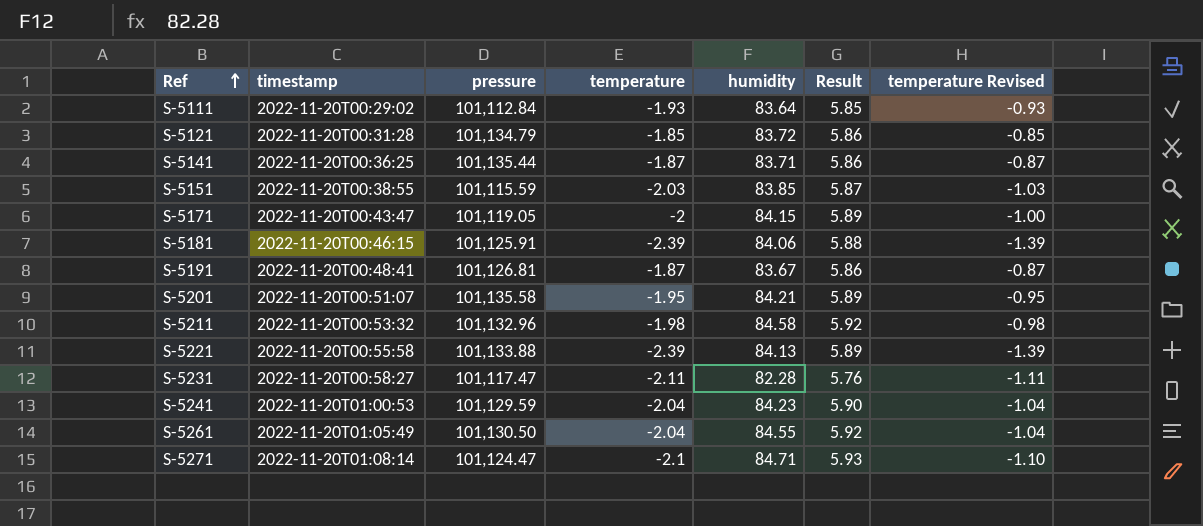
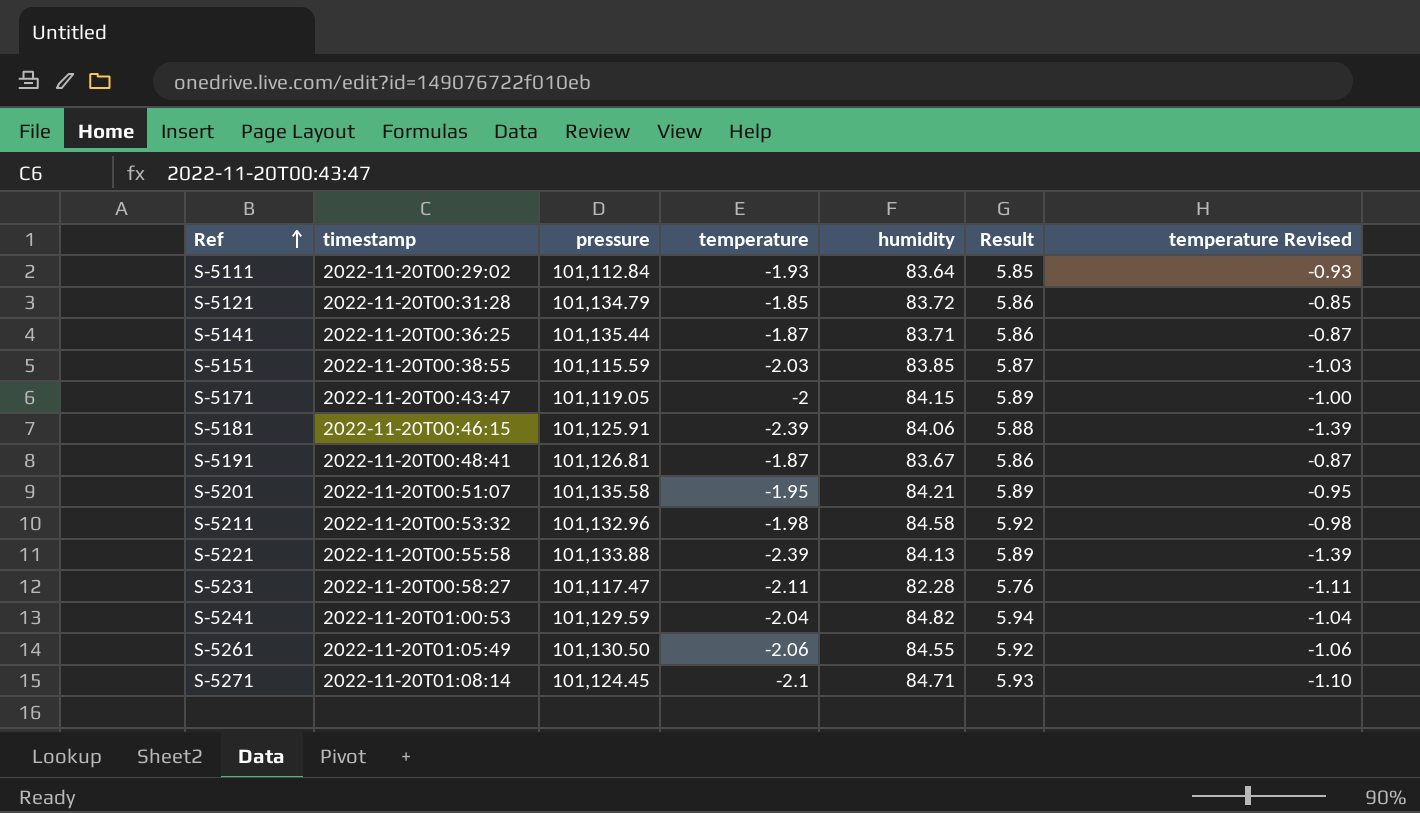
S-5241 | humidity: 84.23 -> 84.82
S-5241 | Result: 5.90 -> 5.94
S-5261 | temperature: -2.04 -> -2.06
S-5261 | temperature Revised: -1.04 -> -1.06
S-5271 | pressure: 101,124.47 -> 101,124.45

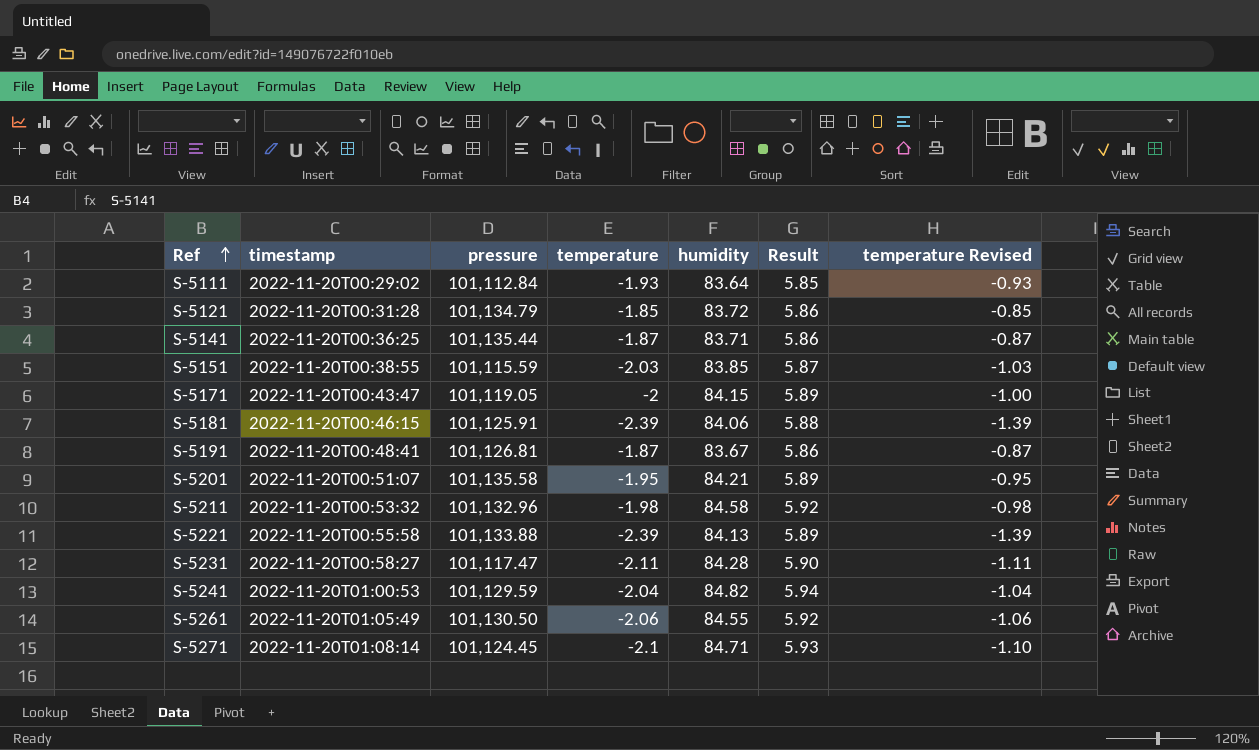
S-5231 | humidity: 82.28 -> 84.28
S-5231 | Result: 5.76 -> 5.90

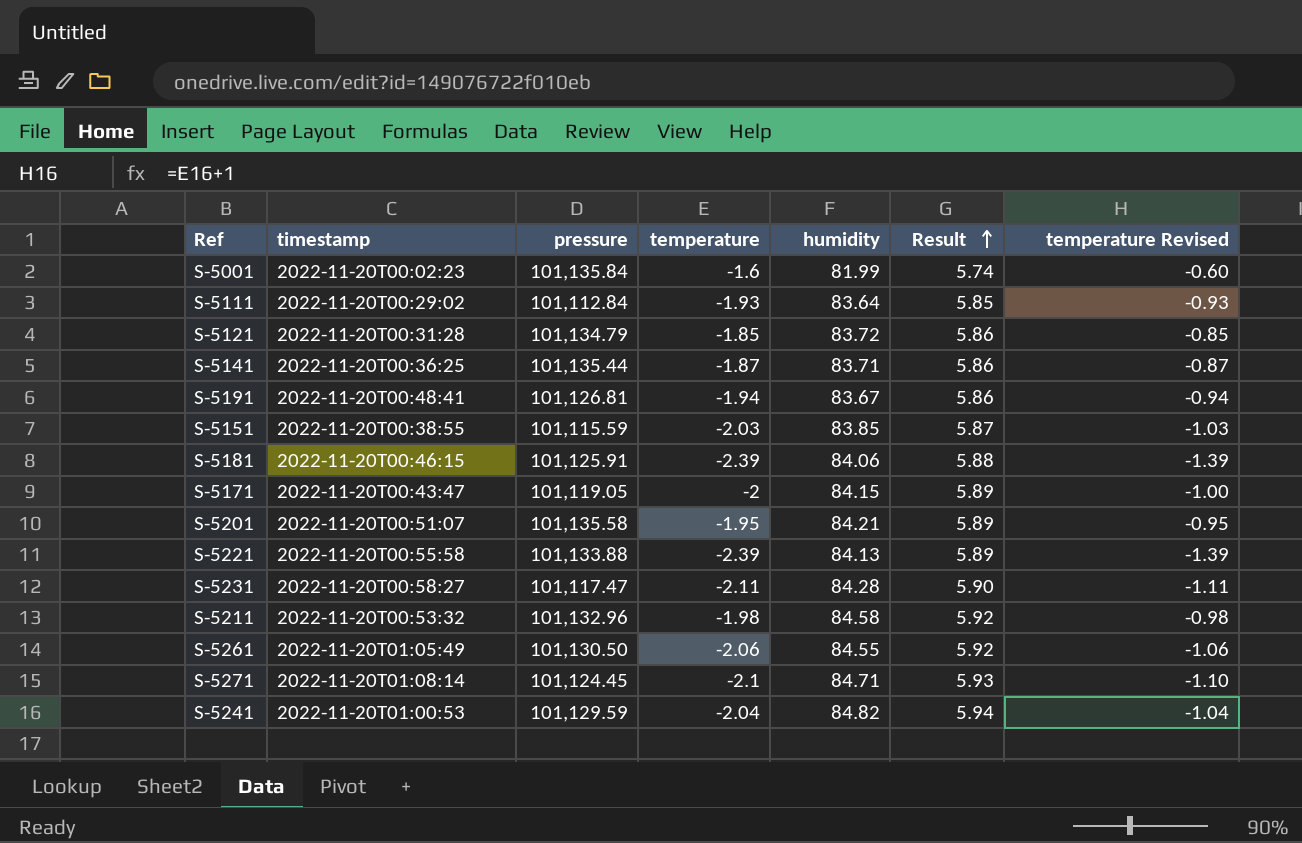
row order: Ref ascending -> Result ascending
row S-5001: none -> 2022-11-20T00:02:23 | 101,135.84 | -1.6 | 81.99 | 5.74 | -0.60
S-5191 | temperature: -1.87 -> -1.94
S-5191 | temperature Revised: -0.87 -> -0.94

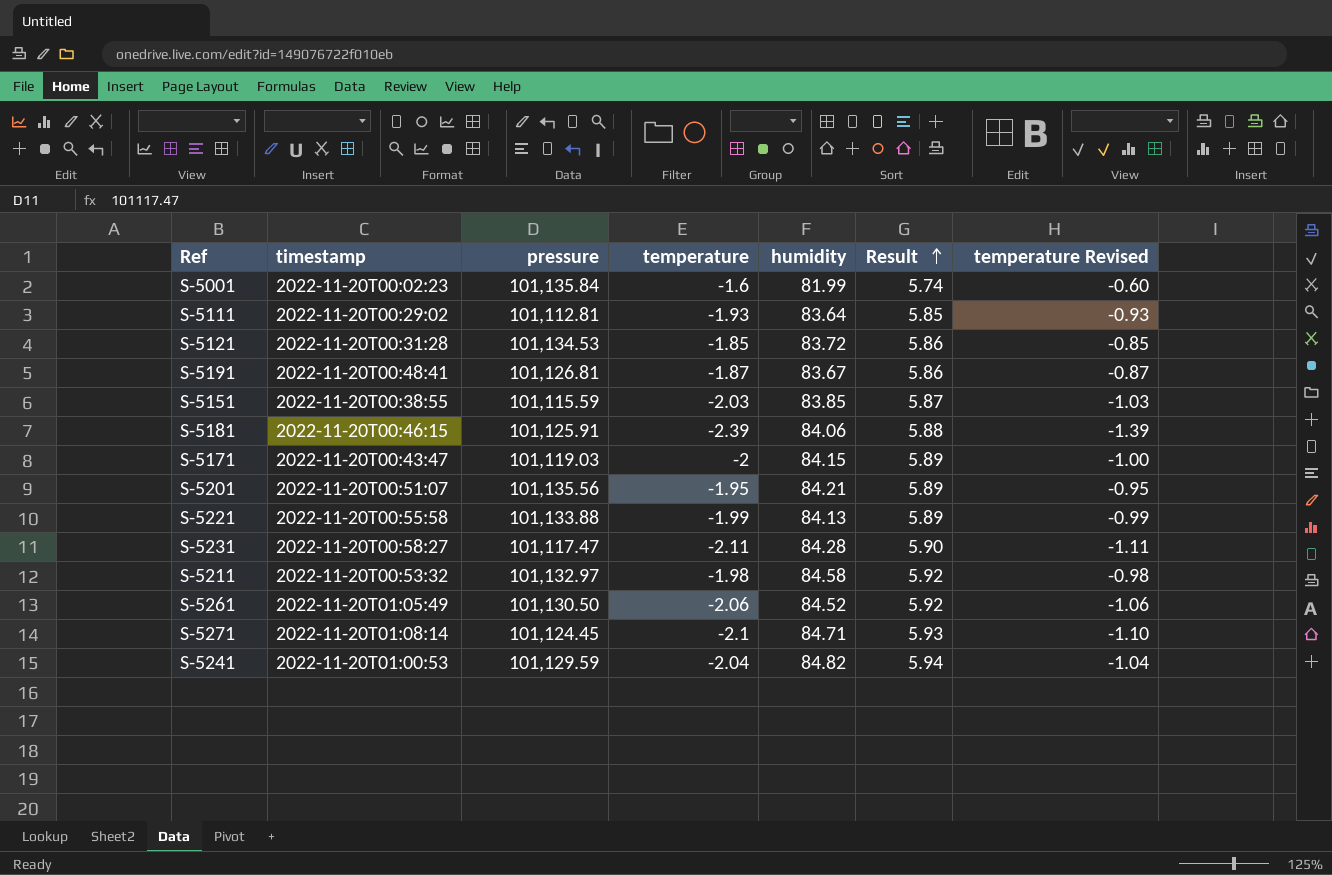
row S-5141: 2022-11-20T00:36:25 | 101,135.44 | -1.87 | 83.71 | 5.86 | -0.87 -> none
S-5111 | pressure: 101,112.84 -> 101,112.81
S-5121 | pressure: 101,134.79 -> 101,134.53
S-5191 | temperature: -1.94 -> -1.87
S-5191 | temperature Revised: -0.94 -> -0.87
S-5171 | pressure: 101,119.05 -> 101,119.03
S-5201 | pressure: 101,135.58 -> 101,135.56
S-5221 | temperature: -2.39 -> -1.99
S-5221 | temperature Revised: -1.39 -> -0.99
S-5211 | pressure: 101,132.96 -> 101,132.97
S-5261 | humidity: 84.55 -> 84.52

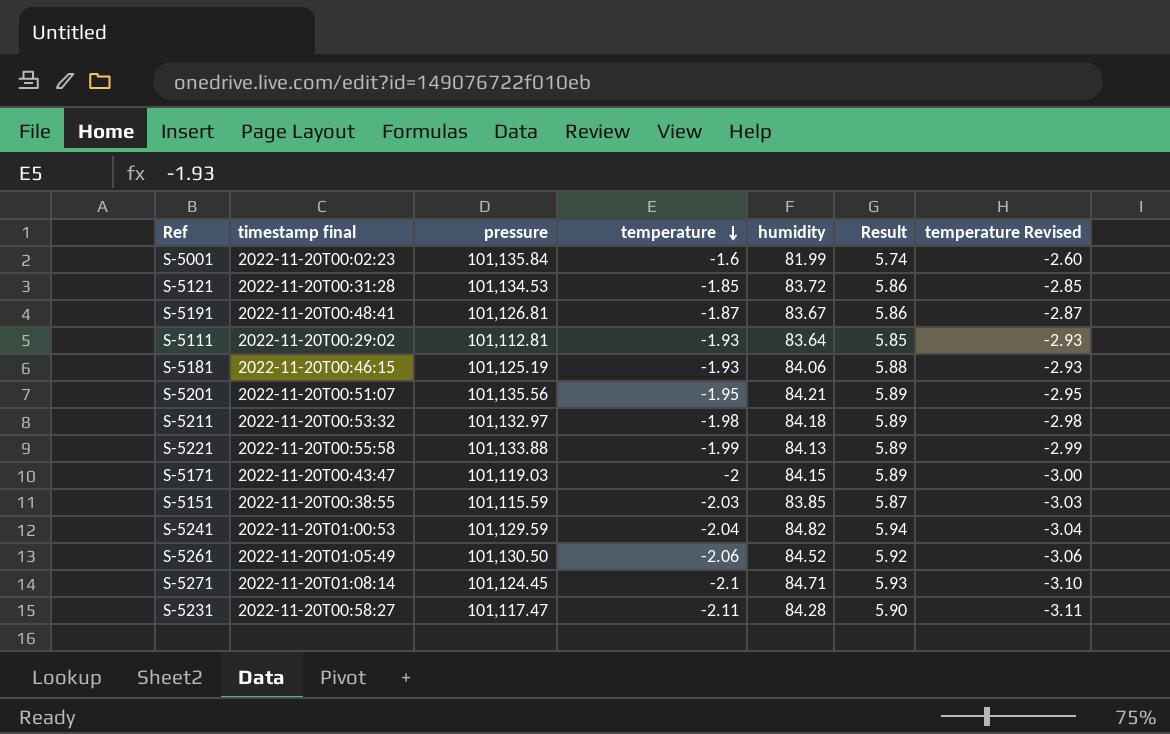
row order: Result ascending -> temperature descending
column name: timestamp -> timestamp final
column temperature Revised | formula: [temperature] + 1 -> [temperature] - 1
S-5181 | pressure: 101,125.91 -> 101,125.19
S-5181 | temperature: -2.39 -> -1.93
S-5211 | humidity: 84.58 -> 84.18
S-5211 | Result: 5.92 -> 5.89

